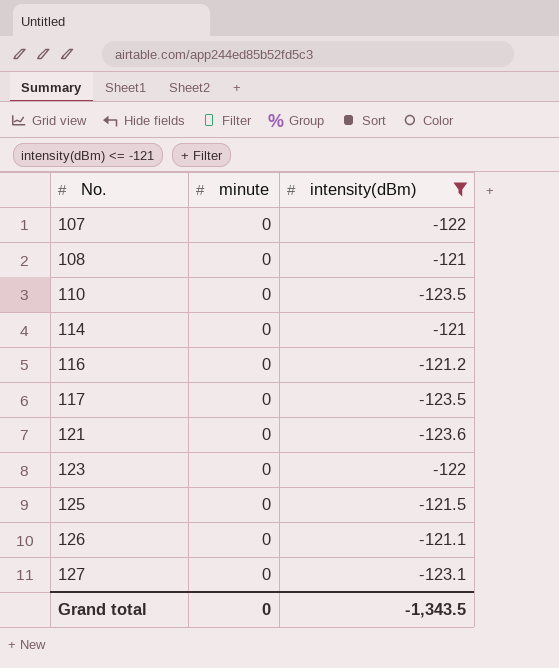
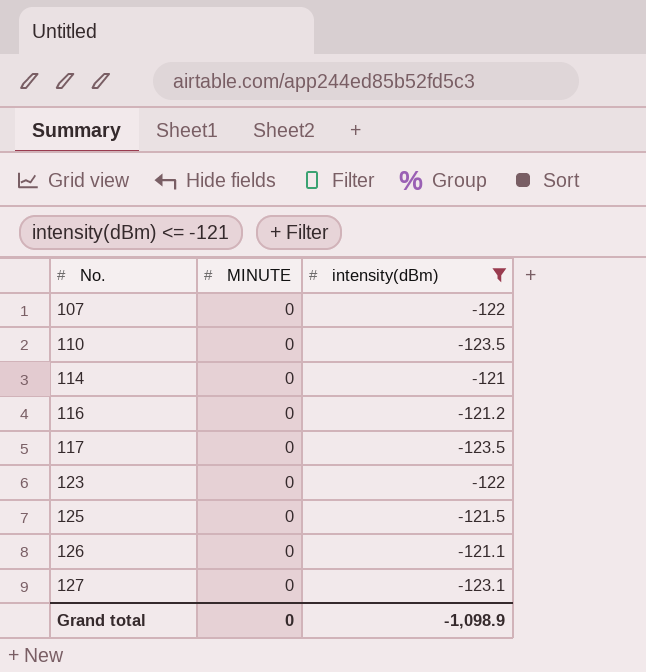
column name: minute -> MINUTE
row 108: 0 | -121 -> none
row 121: 0 | -123.6 -> none
Grand total | intensity(dBm): -1,343.5 -> -1,098.9

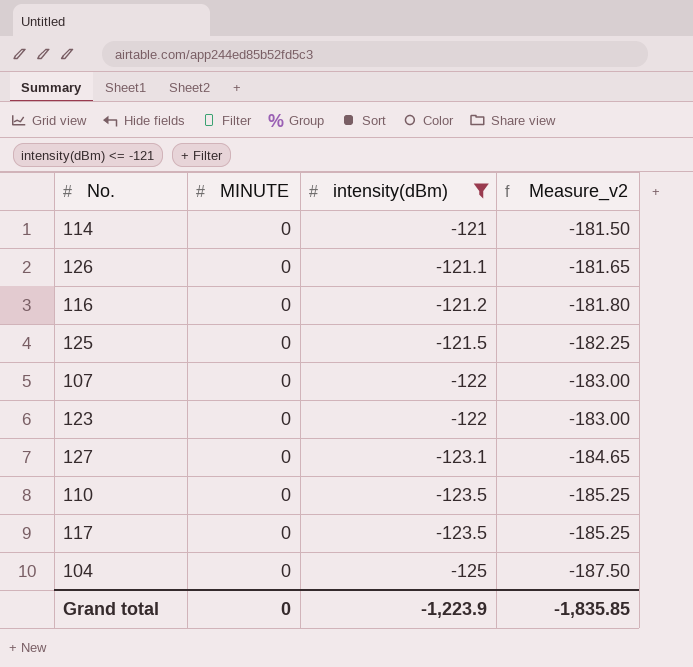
row order: No. ascending -> intensity(dBm) descending
column Measure_v2 | formula: none -> [intensity(dBm)] * 1.5
row 104: none -> 0 | -125 | -187.50
Grand total | intensity(dBm): -1,098.9 -> -1,223.9

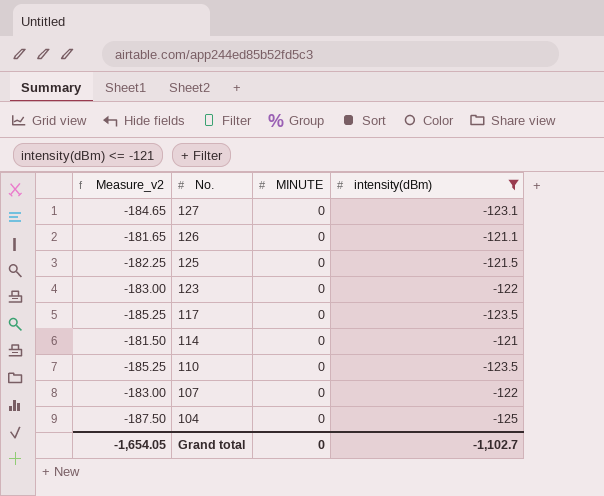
row order: intensity(dBm) descending -> No. descending
column Measure_v2 | position: 4 -> 1
row 116: 0 | -121.2 | -181.80 -> none
Grand total | Measure_v2: -1,835.85 -> -1,654.05
Grand total | intensity(dBm): -1,223.9 -> -1,102.7

